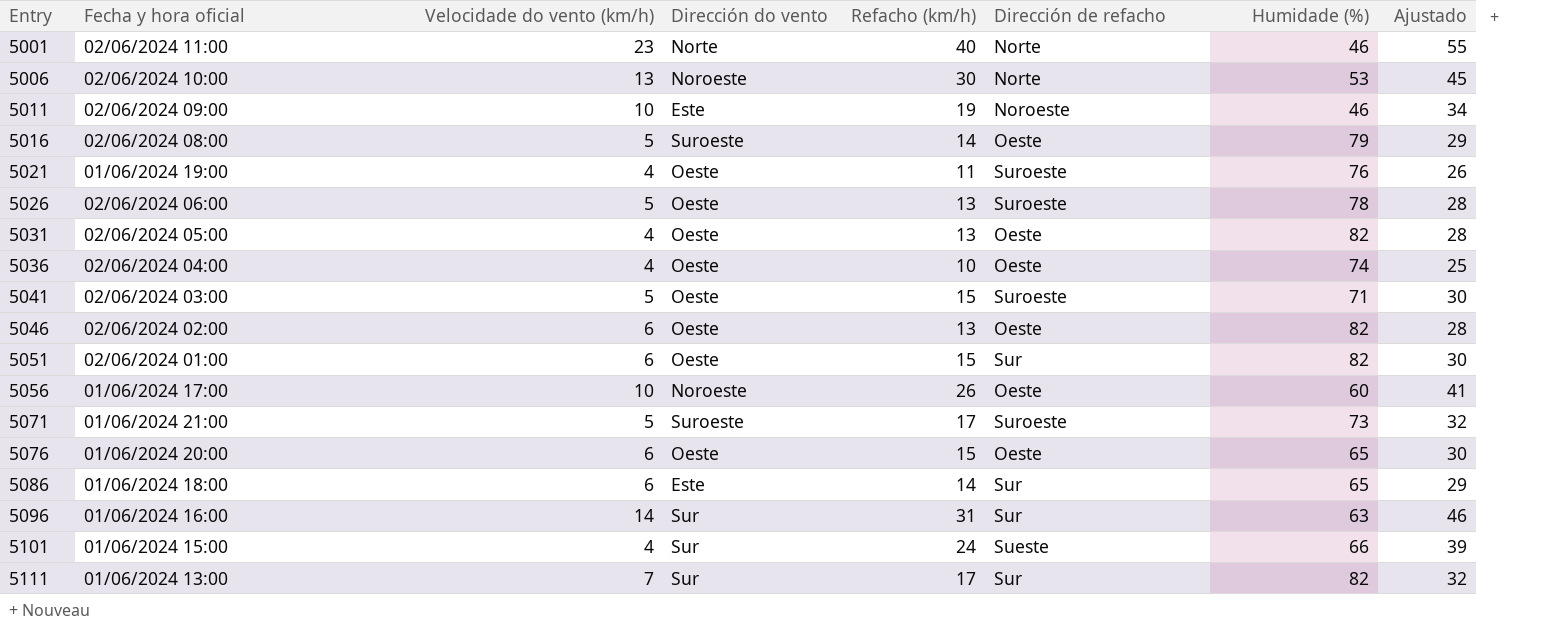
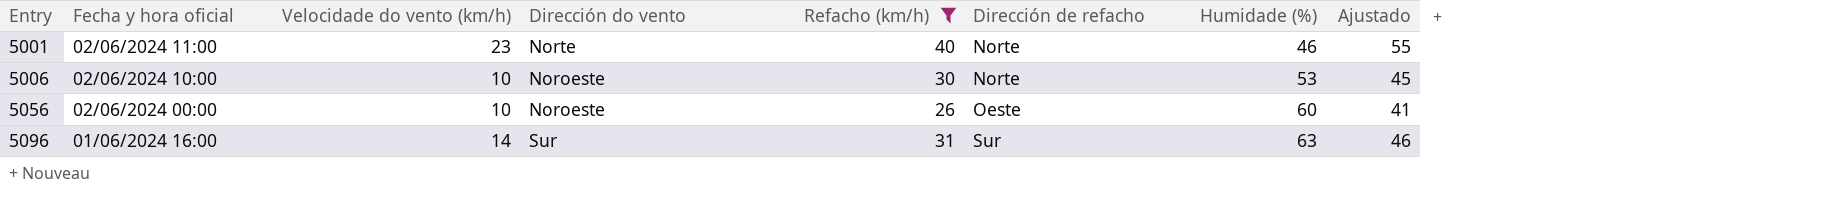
filter: none -> Refacho (km/h) >= 26
5006 | Velocidade do vento (km/h): 13 -> 10
5056 | Fecha y hora oficial: 01/06/2024 17:00 -> 02/06/2024 00:00

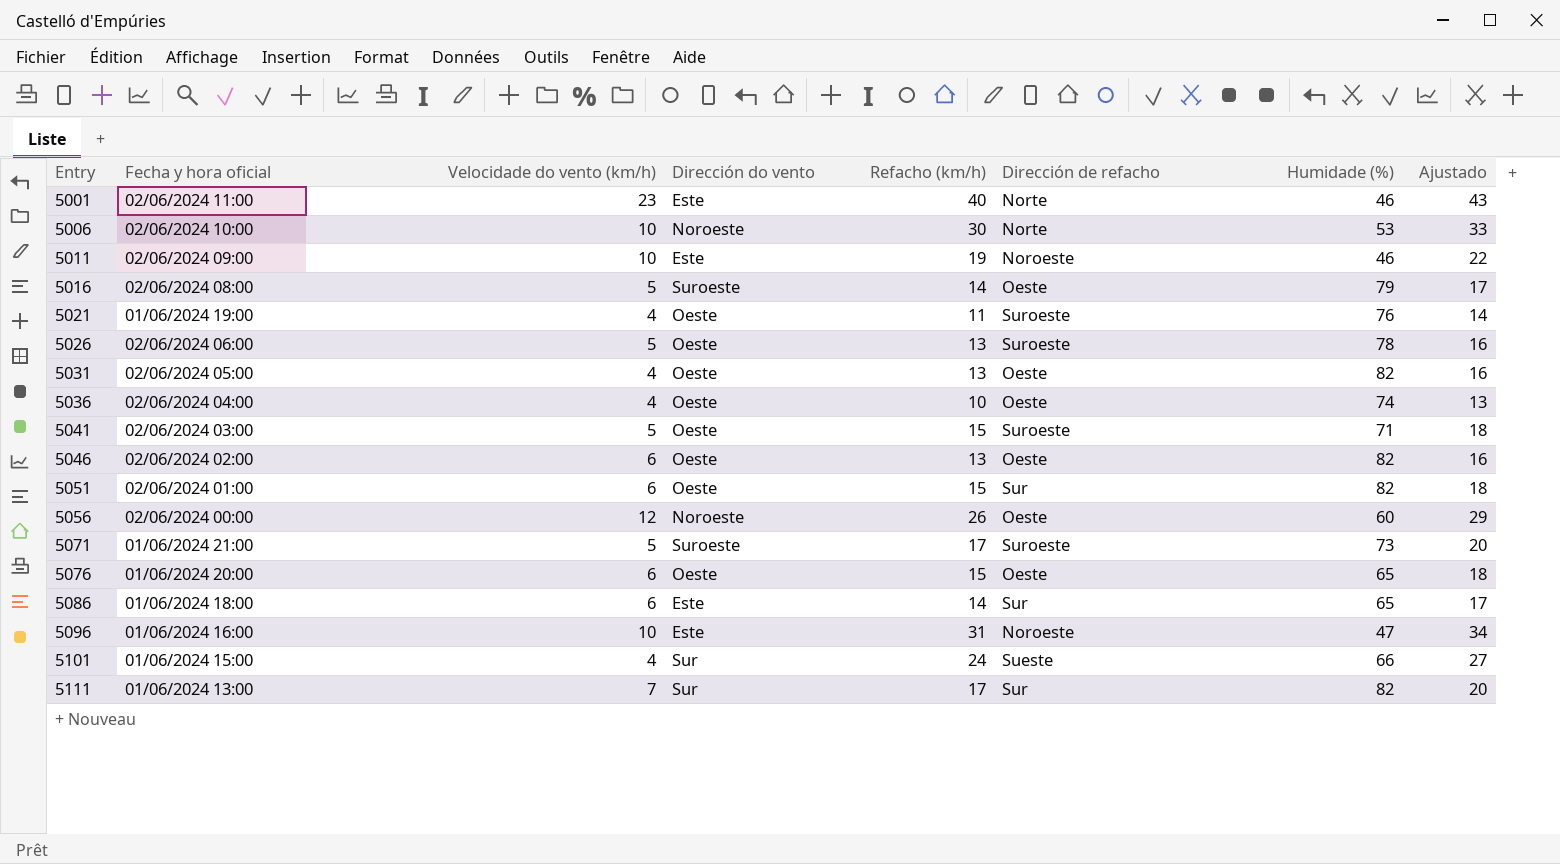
filter: Refacho (km/h) >= 26 -> none
column Ajustado | formula: [Refacho (km/h)] + 15 -> [Refacho (km/h)] + 3
5001 | Dirección do vento: Norte -> Este
5056 | Velocidade do vento (km/h): 10 -> 12
5096 | Velocidade do vento (km/h): 14 -> 10
5096 | Dirección do vento: Sur -> Este
5096 | Dirección de refacho: Sur -> Noroeste
5096 | Humidade (%): 63 -> 47

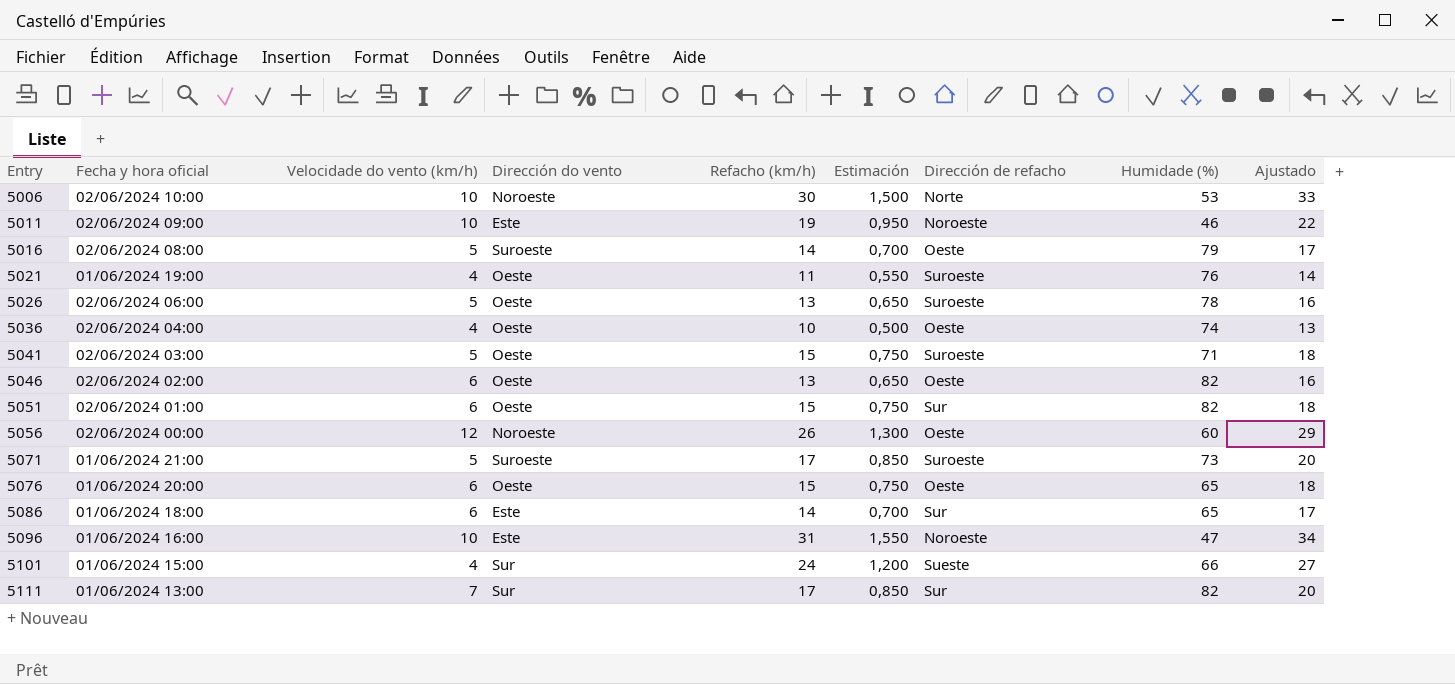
column Estimación | formula: none -> [Refacho (km/h)] * 0,05
row 5001: 02/06/2024 11:00 | 23 | Este | 40 | Norte | 46 | 43 -> none
row 5031: 02/06/2024 05:00 | 4 | Oeste | 13 | Oeste | 82 | 16 -> none

